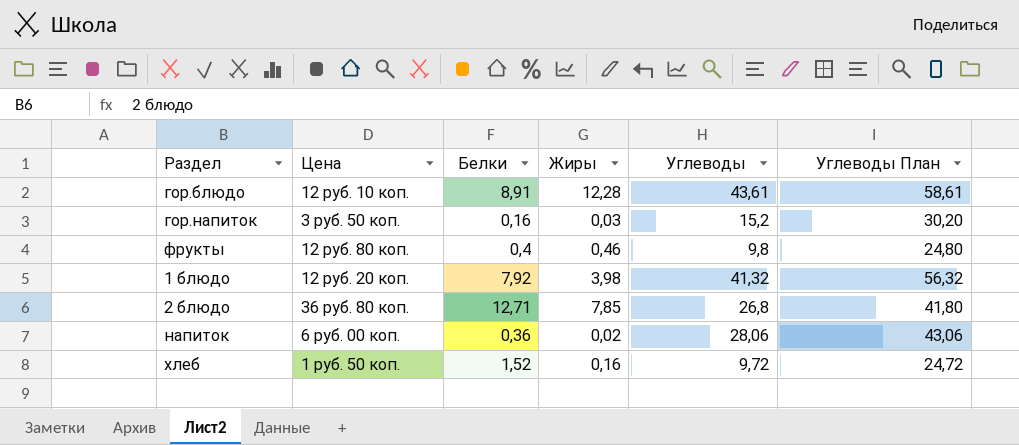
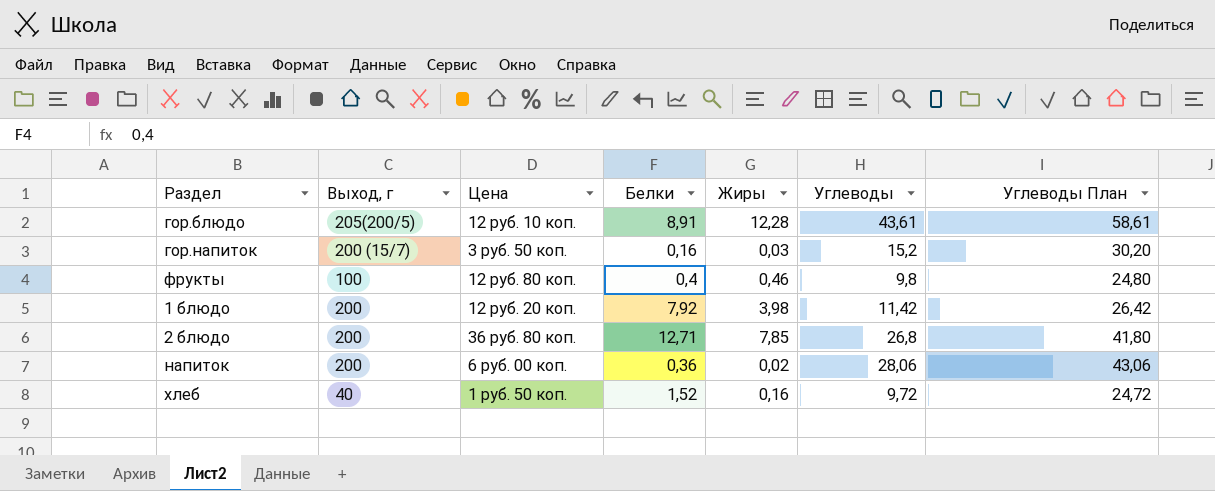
column Выход, г | position: none -> 2
1 блюдо | Углеводы: 41,32 -> 11,42
1 блюдо | Углеводы План: 56,32 -> 26,42

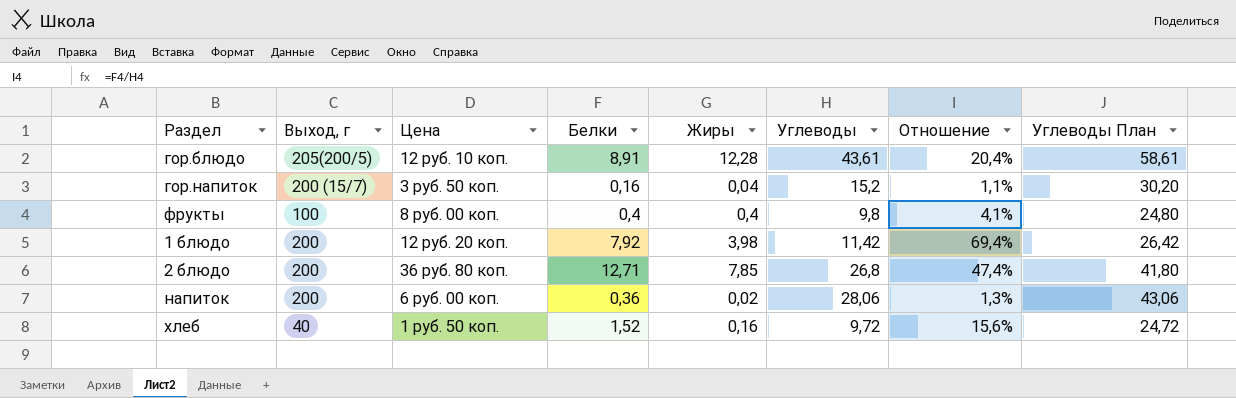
column Отношение | formula: none -> [Белки] / [Углеводы]
гор.напиток | Жиры: 0,03 -> 0,04
фрукты | Цена: 12 руб. 80 коп. -> 8 руб. 00 коп.
фрукты | Жиры: 0,46 -> 0,4

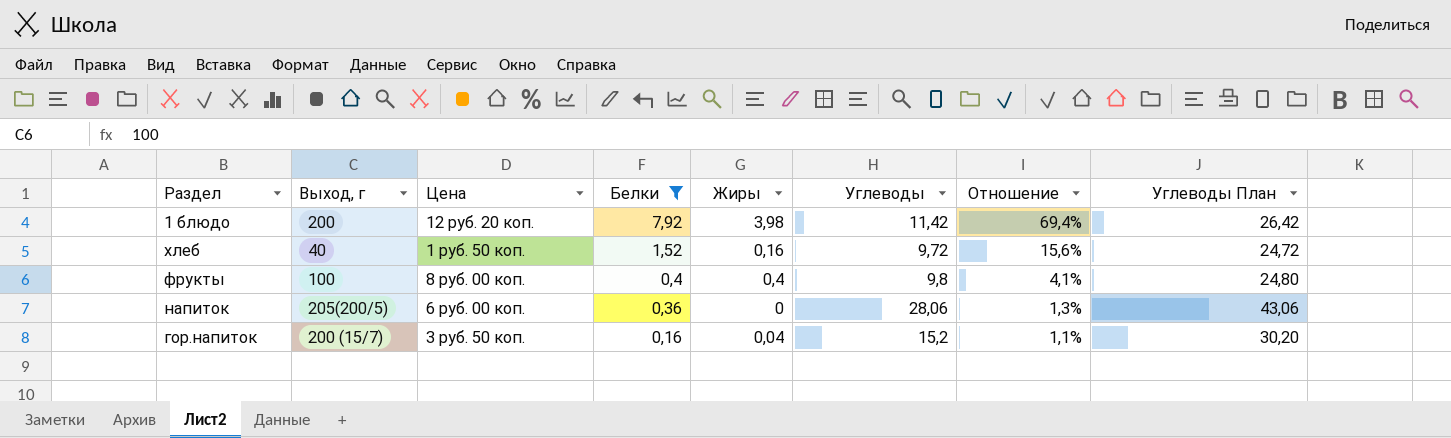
filter: none -> Белки <= 7,92
row order: none -> Белки descending
напиток | Выход, г: 200 -> 205(200/5)
напиток | Жиры: 0,02 -> 0

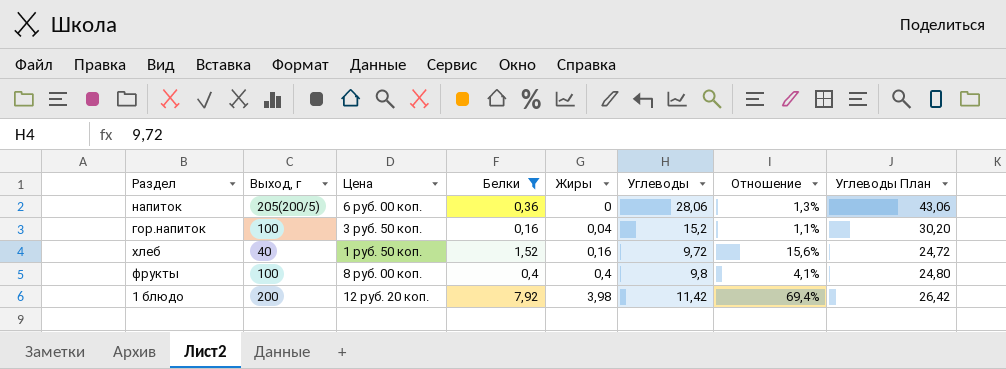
row order: Белки descending -> Жиры ascending
гор.напиток | Выход, г: 200 (15/7) -> 100

